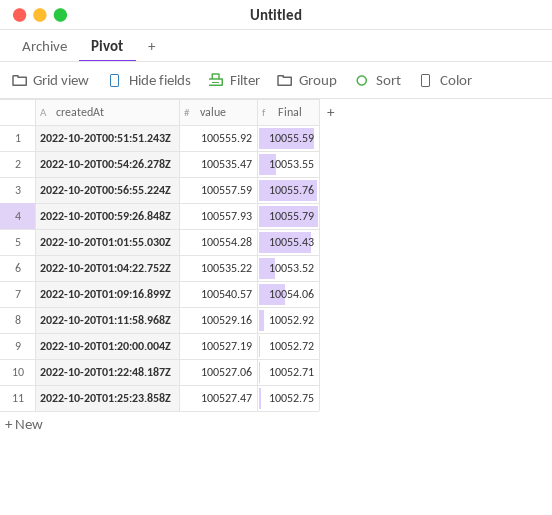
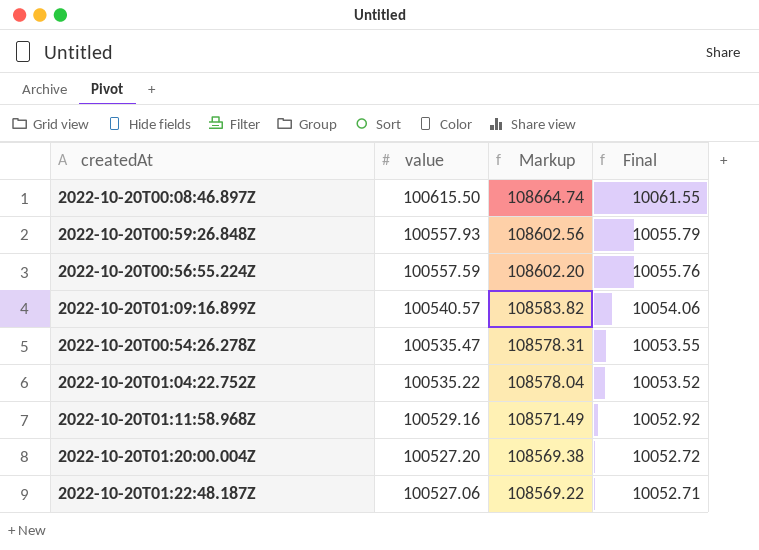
row order: createdAt ascending -> value descending
column Markup | formula: none -> [value] * 1.08
row 2022-10-20T00:51:51.243Z: 100555.92 | 10055.59 -> none
row 2022-10-20T01:01:55.030Z: 100554.28 | 10055.43 -> none
row 2022-10-20T01:25:23.858Z: 100527.47 | 10052.75 -> none
row 2022-10-20T00:08:46.897Z: none -> 100615.50 | 108664.74 | 10061.55
2022-10-20T01:20:00.004Z | value: 100527.19 -> 100527.20

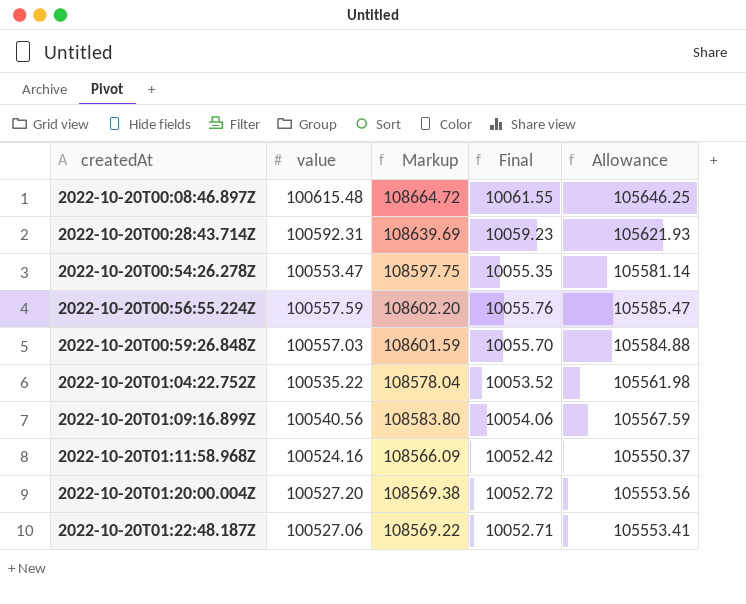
row order: value descending -> createdAt ascending
column Allowance | formula: none -> [value] * 1.05
2022-10-20T00:08:46.897Z | value: 100615.50 -> 100615.48
2022-10-20T00:08:46.897Z | Markup: 108664.74 -> 108664.72
row 2022-10-20T00:28:43.714Z: none -> 100592.31 | 108639.69 | 10059.23 | 105621.93
2022-10-20T00:54:26.278Z | value: 100535.47 -> 100553.47
2022-10-20T00:54:26.278Z | Markup: 108578.31 -> 108597.75
2022-10-20T00:54:26.278Z | Final: 10053.55 -> 10055.35
2022-10-20T00:59:26.848Z | value: 100557.93 -> 100557.03
2022-10-20T00:59:26.848Z | Markup: 108602.56 -> 108601.59
2022-10-20T00:59:26.848Z | Final: 10055.79 -> 10055.70
2022-10-20T01:09:16.899Z | value: 100540.57 -> 100540.56
2022-10-20T01:09:16.899Z | Markup: 108583.82 -> 108583.80
2022-10-20T01:11:58.968Z | value: 100529.16 -> 100524.16
2022-10-20T01:11:58.968Z | Markup: 108571.49 -> 108566.09
2022-10-20T01:11:58.968Z | Final: 10052.92 -> 10052.42

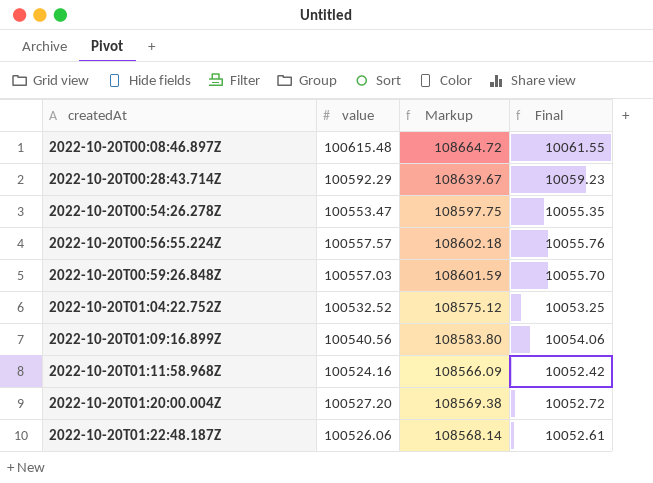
column Allowance | formula: [value] * 1.05 -> none
2022-10-20T00:28:43.714Z | value: 100592.31 -> 100592.29
2022-10-20T00:28:43.714Z | Markup: 108639.69 -> 108639.67
2022-10-20T00:56:55.224Z | value: 100557.59 -> 100557.57
2022-10-20T00:56:55.224Z | Markup: 108602.20 -> 108602.18
2022-10-20T01:04:22.752Z | value: 100535.22 -> 100532.52
2022-10-20T01:04:22.752Z | Markup: 108578.04 -> 108575.12
2022-10-20T01:04:22.752Z | Final: 10053.52 -> 10053.25
2022-10-20T01:22:48.187Z | value: 100527.06 -> 100526.06
2022-10-20T01:22:48.187Z | Markup: 108569.22 -> 108568.14
2022-10-20T01:22:48.187Z | Final: 10052.71 -> 10052.61

